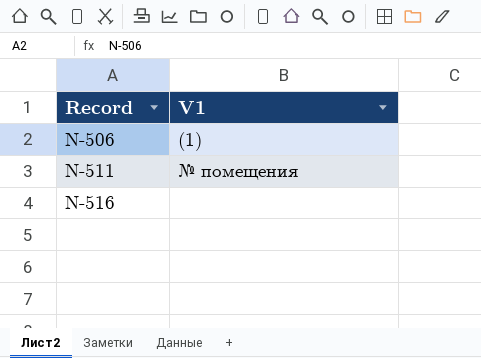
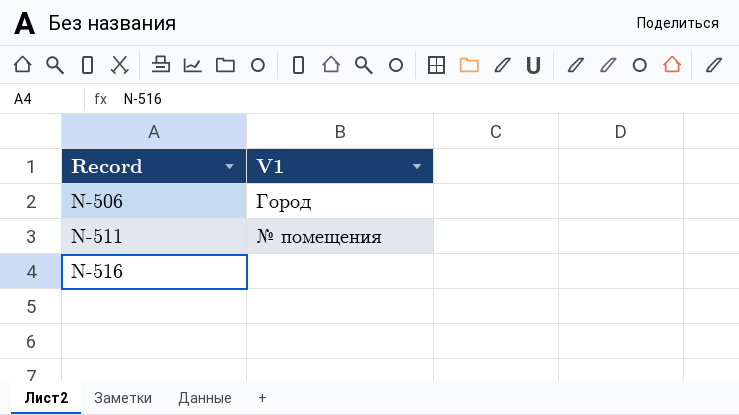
N-506 | V1: (1) -> Город

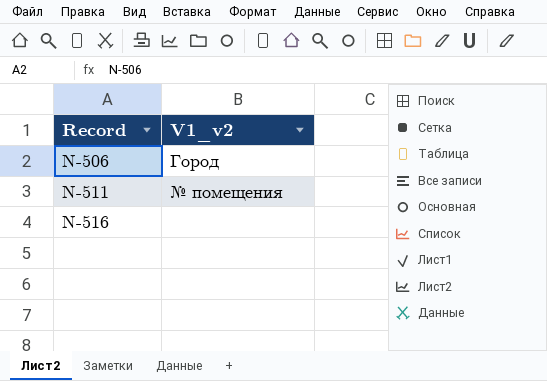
column name: V1 -> V1_v2

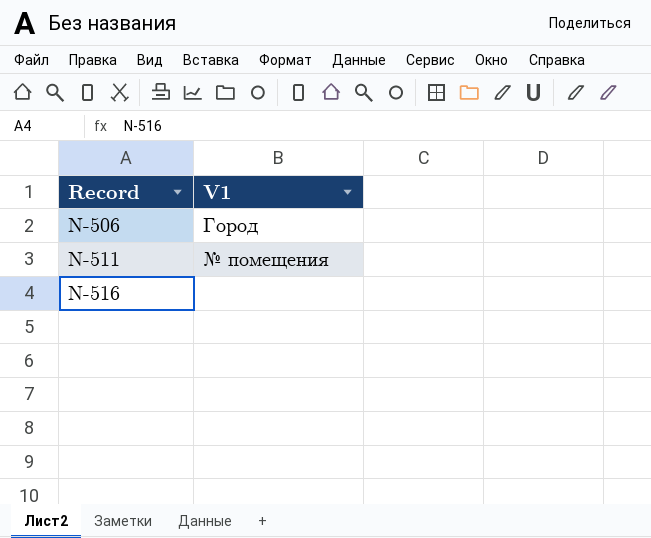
column name: V1_v2 -> V1

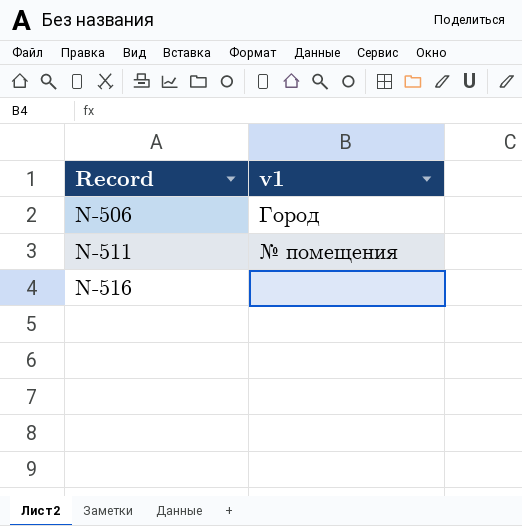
column name: V1 -> v1

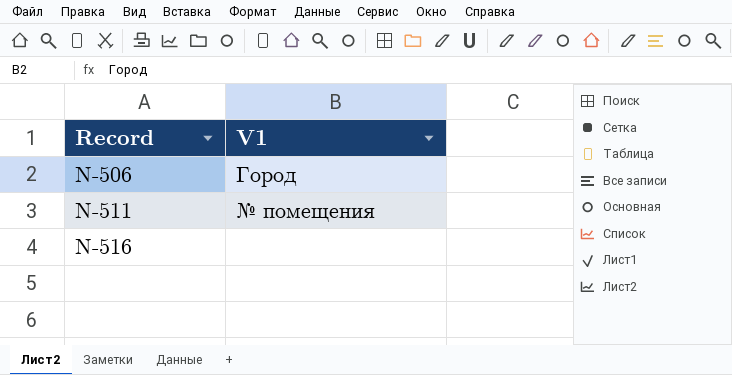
column name: v1 -> V1

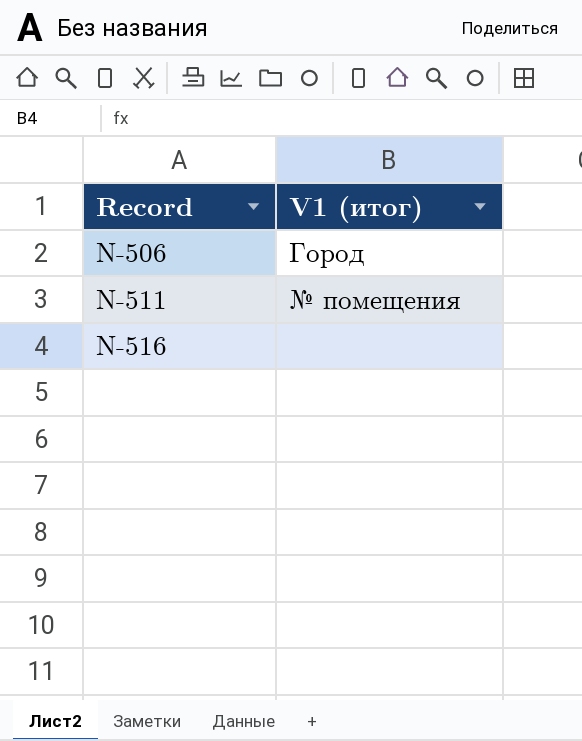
column name: V1 -> V1 (итог)

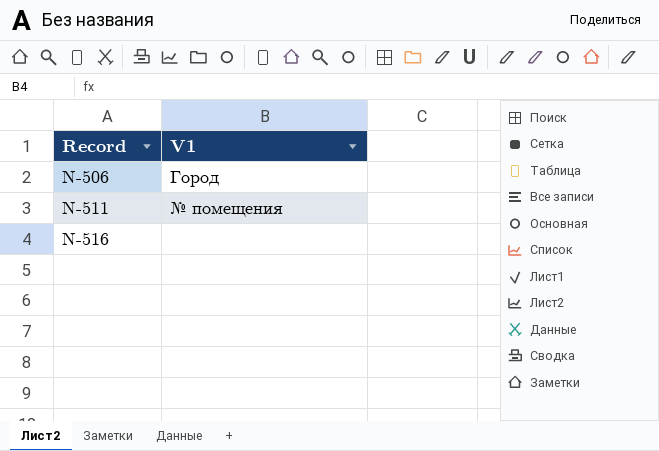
column name: V1 (итог) -> V1

